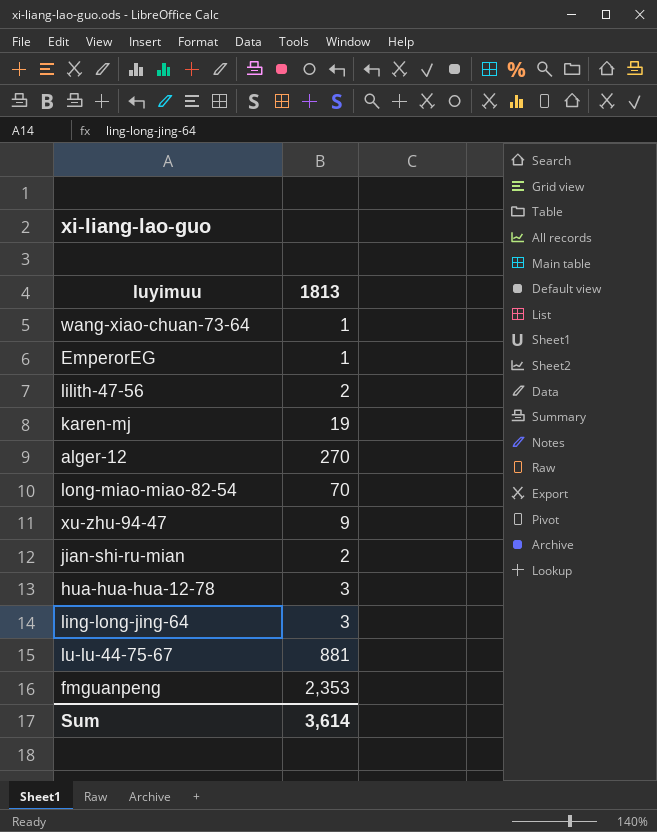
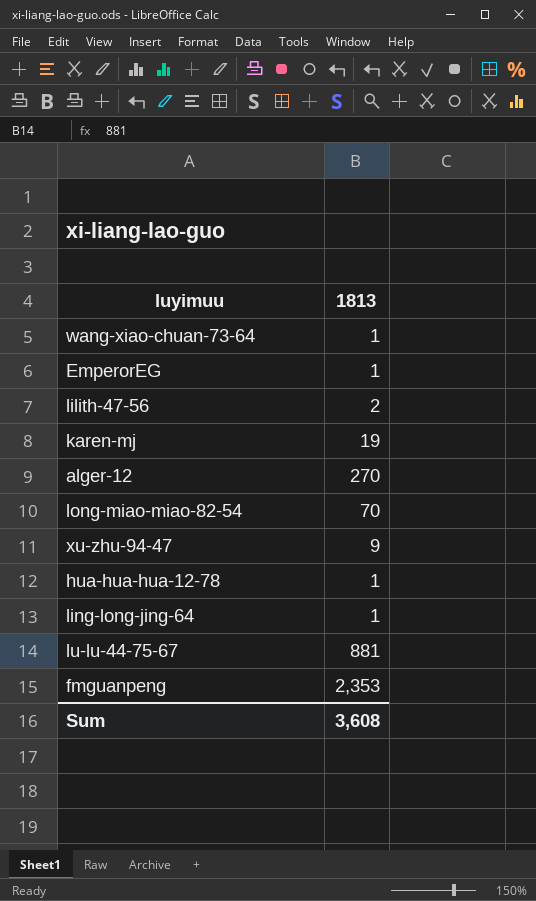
row jian-shi-ru-mian: 2 -> none
hua-hua-hua-12-78 | 1813: 3 -> 1
ling-long-jing-64 | 1813: 3 -> 1
Sum | 1813: 3,614 -> 3,608

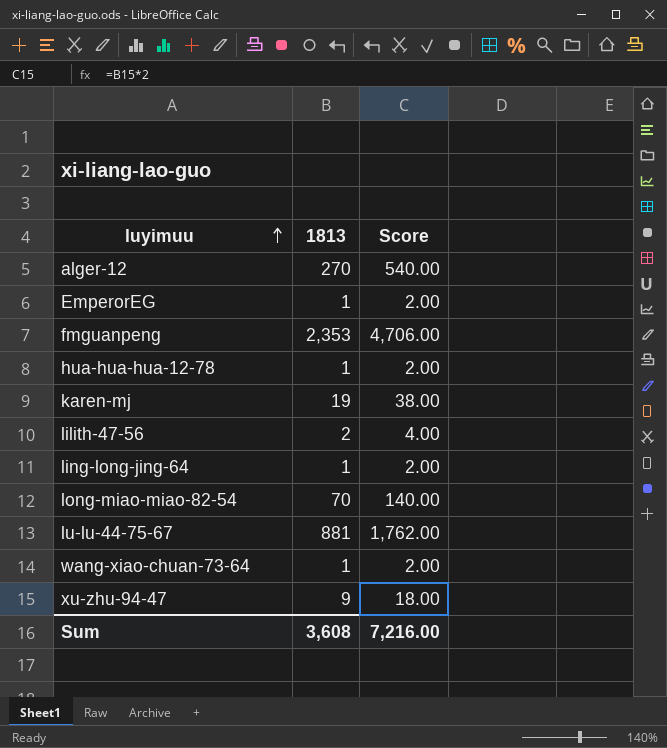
row order: none -> luyimuu ascending
column Score | formula: none -> [1813] * 2

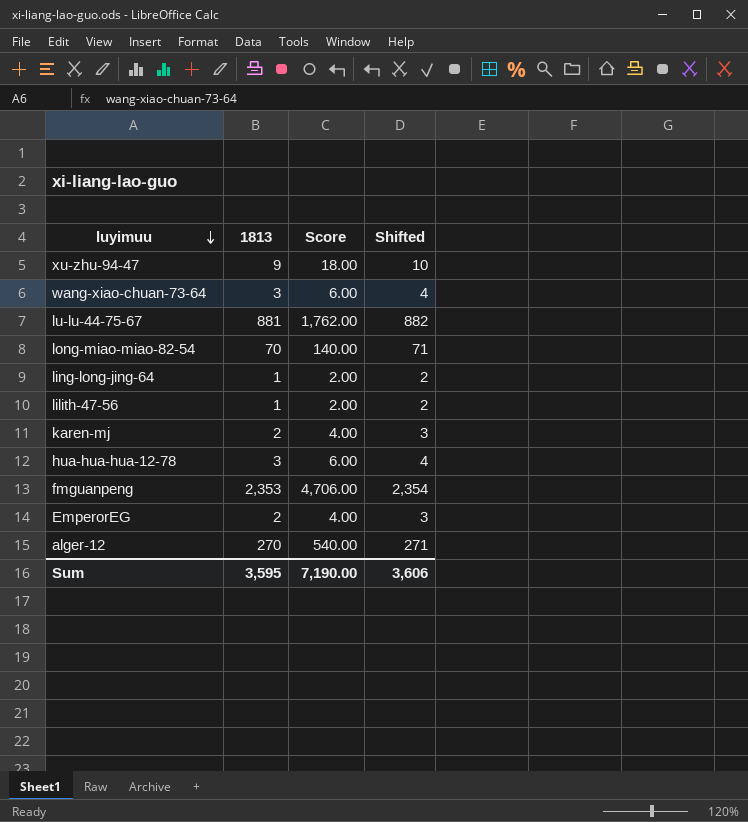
row order: luyimuu ascending -> luyimuu descending
column Shifted | formula: none -> [1813] + 1
wang-xiao-chuan-73-64 | 1813: 1 -> 3
wang-xiao-chuan-73-64 | Score: 2.00 -> 6.00
lilith-47-56 | 1813: 2 -> 1
lilith-47-56 | Score: 4.00 -> 2.00
karen-mj | 1813: 19 -> 2
karen-mj | Score: 38.00 -> 4.00
hua-hua-hua-12-78 | 1813: 1 -> 3
hua-hua-hua-12-78 | Score: 2.00 -> 6.00
EmperorEG | 1813: 1 -> 2
EmperorEG | Score: 2.00 -> 4.00
Sum | 1813: 3,608 -> 3,595
Sum | Score: 7,216.00 -> 7,190.00

